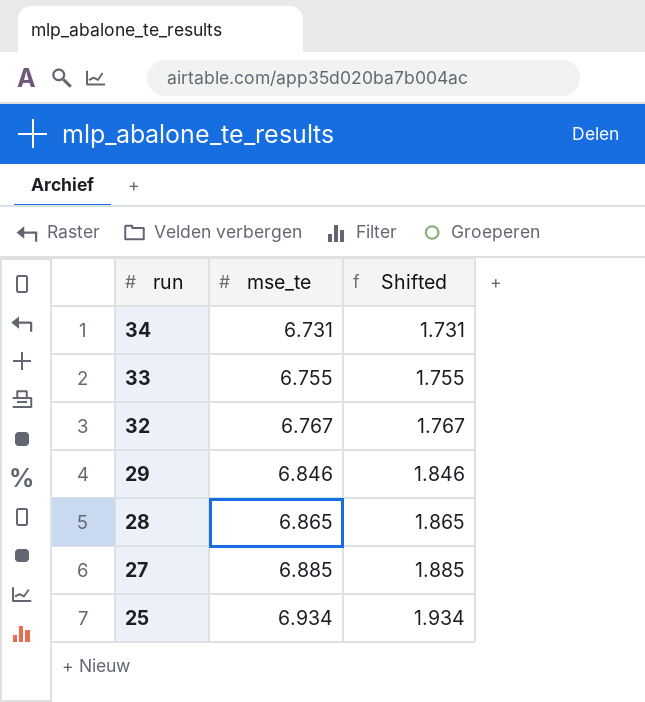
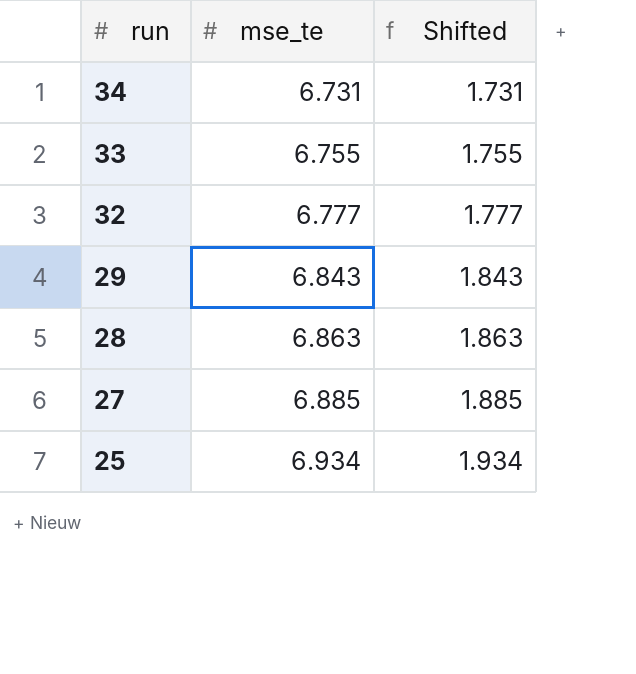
32 | mse_te: 6.767 -> 6.777
32 | Shifted: 1.767 -> 1.777
29 | mse_te: 6.846 -> 6.843
29 | Shifted: 1.846 -> 1.843
28 | mse_te: 6.865 -> 6.863
28 | Shifted: 1.865 -> 1.863

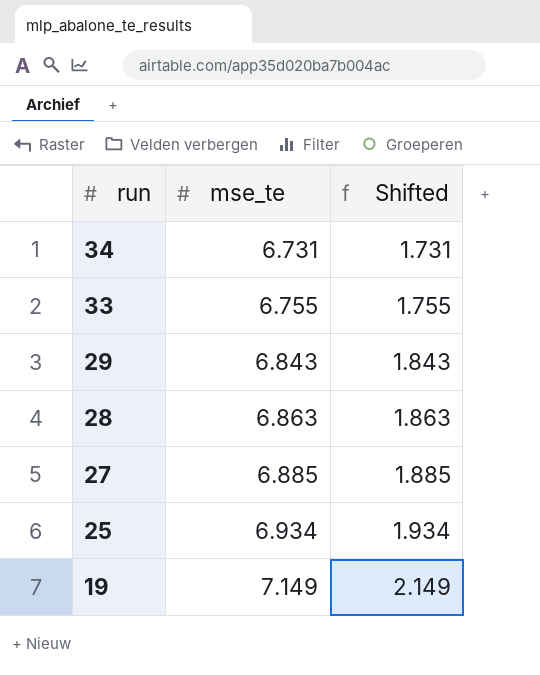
row 32: 6.777 | 1.777 -> none
row 19: none -> 7.149 | 2.149

